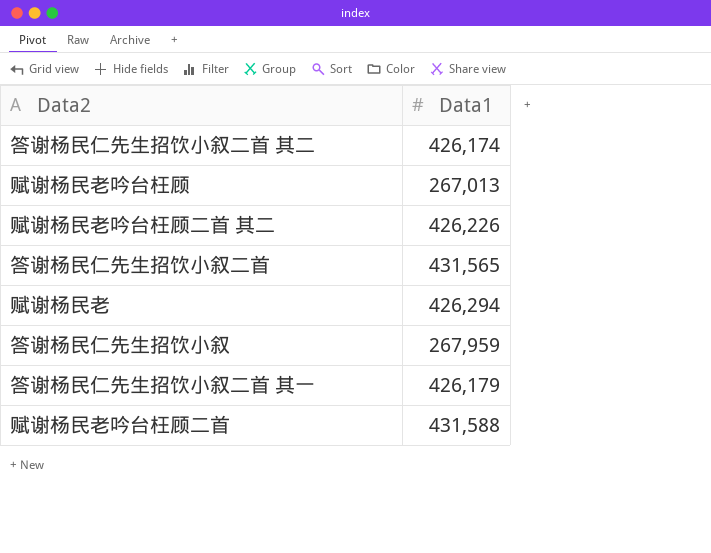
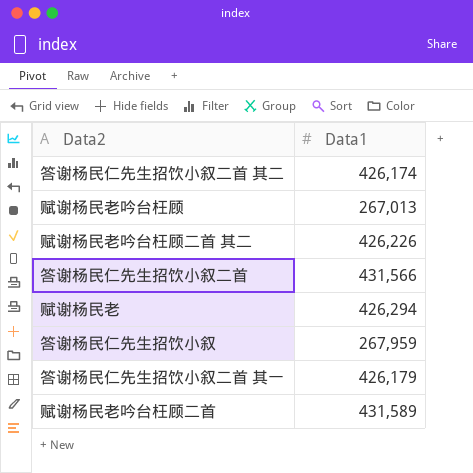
答谢杨民仁先生招饮小叙二首 | Data1: 431,565 -> 431,566
赋谢杨民老吟台枉顾二首 | Data1: 431,588 -> 431,589

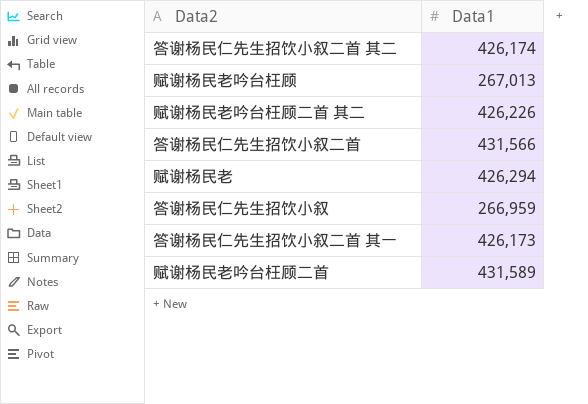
答谢杨民仁先生招饮小叙 | Data1: 267,959 -> 266,959
答谢杨民仁先生招饮小叙二首 其一 | Data1: 426,179 -> 426,173

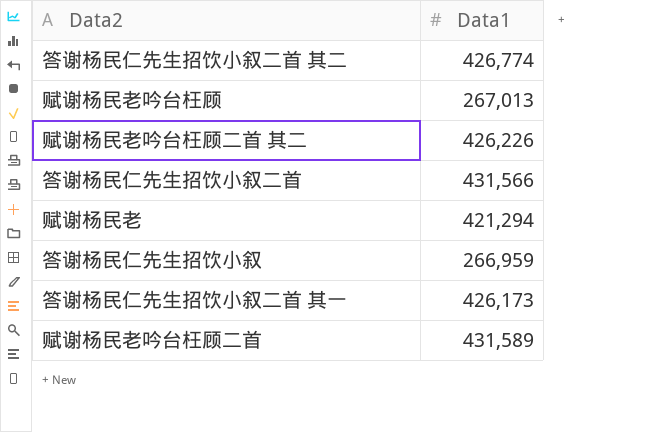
答谢杨民仁先生招饮小叙二首 其二 | Data1: 426,174 -> 426,774
赋谢杨民老 | Data1: 426,294 -> 421,294

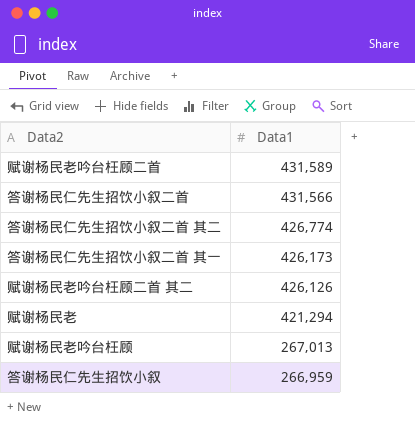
row order: none -> Data1 descending
赋谢杨民老吟台枉顾二首 其二 | Data1: 426,226 -> 426,126

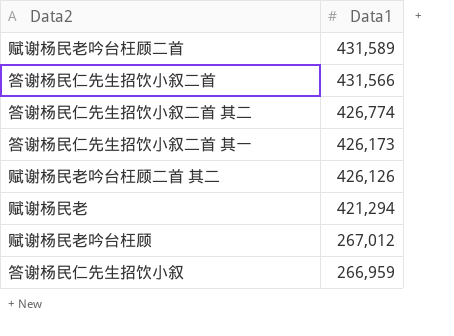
赋谢杨民老吟台枉顾 | Data1: 267,013 -> 267,012

